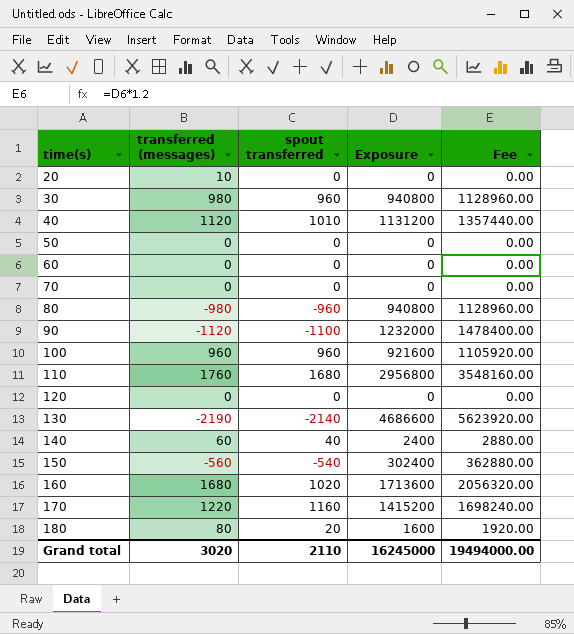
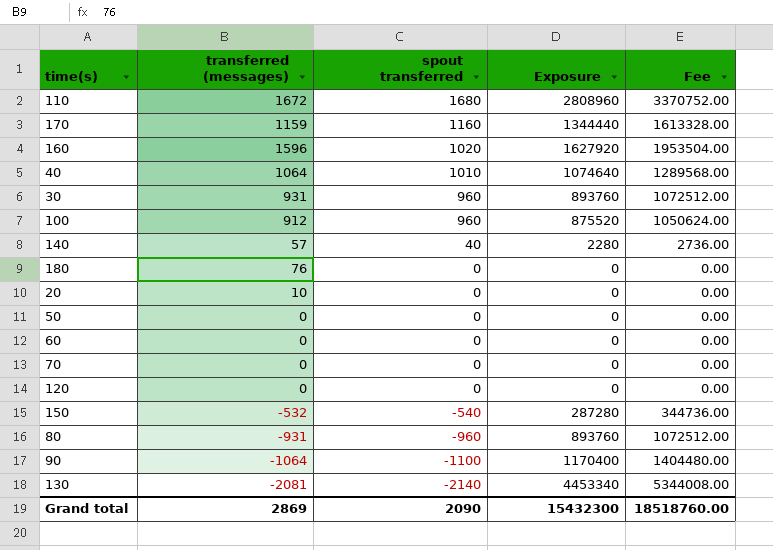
row order: time(s) ascending -> spout transferred descending
110 | transferred (messages): 1760 -> 1672
110 | Exposure: 2956800 -> 2808960
110 | Fee: 3548160.00 -> 3370752.00
170 | transferred (messages): 1220 -> 1159
170 | Exposure: 1415200 -> 1344440
170 | Fee: 1698240.00 -> 1613328.00
160 | transferred (messages): 1680 -> 1596
160 | Exposure: 1713600 -> 1627920
160 | Fee: 2056320.00 -> 1953504.00
40 | transferred (messages): 1120 -> 1064
40 | Exposure: 1131200 -> 1074640
40 | Fee: 1357440.00 -> 1289568.00
30 | transferred (messages): 980 -> 931
30 | Exposure: 940800 -> 893760
30 | Fee: 1128960.00 -> 1072512.00
100 | transferred (messages): 960 -> 912
100 | Exposure: 921600 -> 875520
100 | Fee: 1105920.00 -> 1050624.00
140 | transferred (messages): 60 -> 57
140 | Exposure: 2400 -> 2280
140 | Fee: 2880.00 -> 2736.00
180 | transferred (messages): 80 -> 76
180 | spout transferred: 20 -> 0
180 | Exposure: 1600 -> 0
180 | Fee: 1920.00 -> 0.00
150 | transferred (messages): -560 -> -532
150 | Exposure: 302400 -> 287280
150 | Fee: 362880.00 -> 344736.00
80 | transferred (messages): -980 -> -931
80 | Exposure: 940800 -> 893760
80 | Fee: 1128960.00 -> 1072512.00
90 | transferred (messages): -1120 -> -1064
90 | Exposure: 1232000 -> 1170400
90 | Fee: 1478400.00 -> 1404480.00
130 | transferred (messages): -2190 -> -2081
130 | Exposure: 4686600 -> 4453340
130 | Fee: 5623920.00 -> 5344008.00
Grand total | transferred (messages): 3020 -> 2869
Grand total | spout transferred: 2110 -> 2090
Grand total | Exposure: 16245000 -> 15432300
Grand total | Fee: 19494000.00 -> 18518760.00

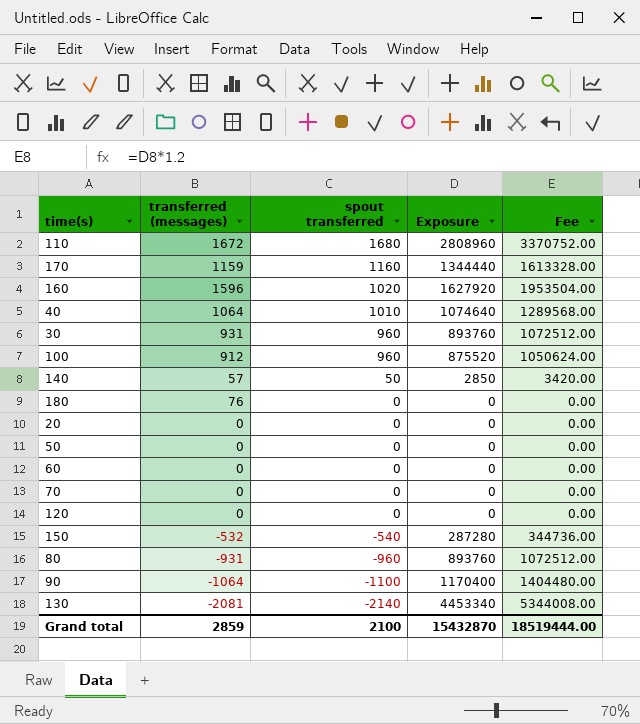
140 | spout transferred: 40 -> 50
140 | Exposure: 2280 -> 2850
140 | Fee: 2736.00 -> 3420.00
20 | transferred (messages): 10 -> 0
Grand total | transferred (messages): 2869 -> 2859
Grand total | spout transferred: 2090 -> 2100
Grand total | Exposure: 15432300 -> 15432870
Grand total | Fee: 18518760.00 -> 18519444.00

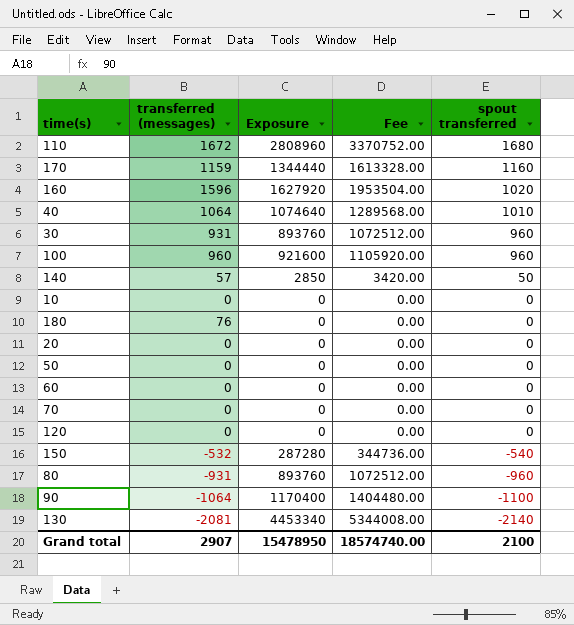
column spout transferred | position: 3 -> 5
100 | transferred (messages): 912 -> 960
100 | Exposure: 875520 -> 921600
100 | Fee: 1050624.00 -> 1105920.00
row 10: none -> 0 | 0 | 0.00 | 0
Grand total | transferred (messages): 2859 -> 2907
Grand total | Exposure: 15432870 -> 15478950
Grand total | Fee: 18519444.00 -> 18574740.00

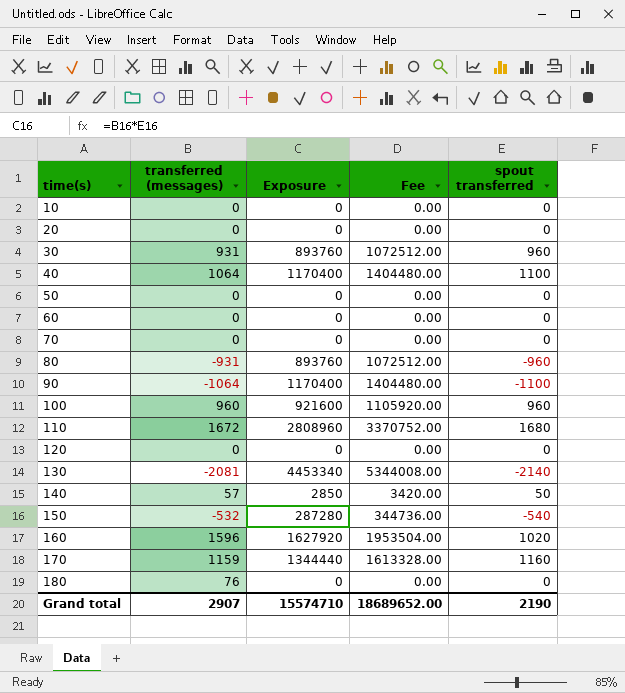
row order: spout transferred descending -> time(s) ascending
40 | Exposure: 1074640 -> 1170400
40 | Fee: 1289568.00 -> 1404480.00
40 | spout transferred: 1010 -> 1100
Grand total | Exposure: 15478950 -> 15574710
Grand total | Fee: 18574740.00 -> 18689652.00
Grand total | spout transferred: 2100 -> 2190

